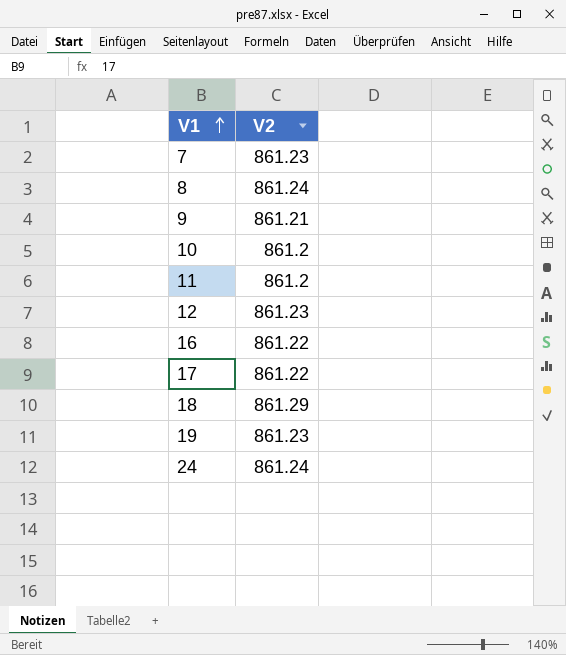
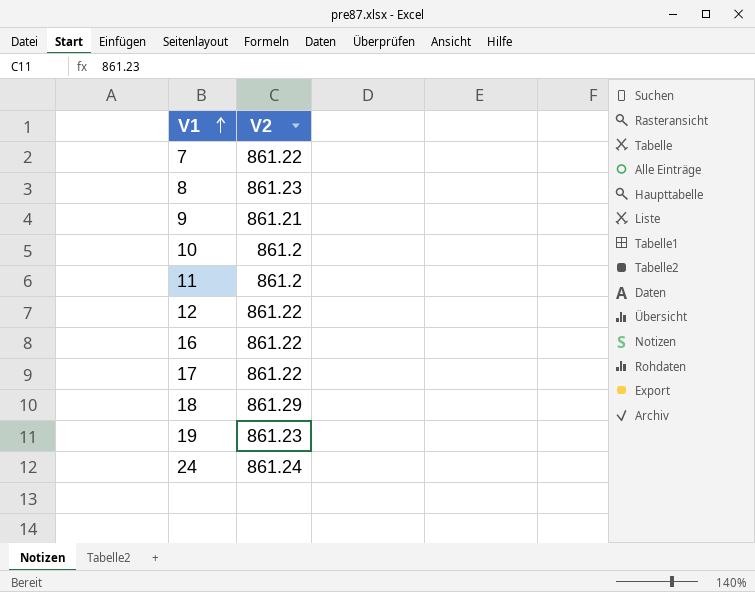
7 | V2: 861.23 -> 861.22
8 | V2: 861.24 -> 861.23
12 | V2: 861.23 -> 861.22

